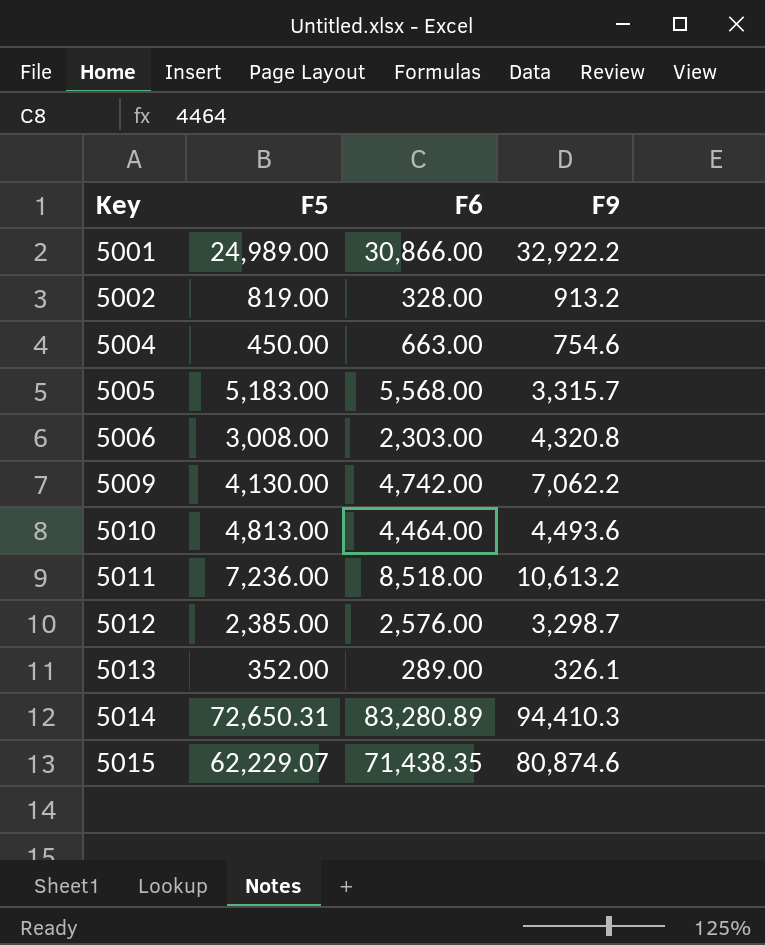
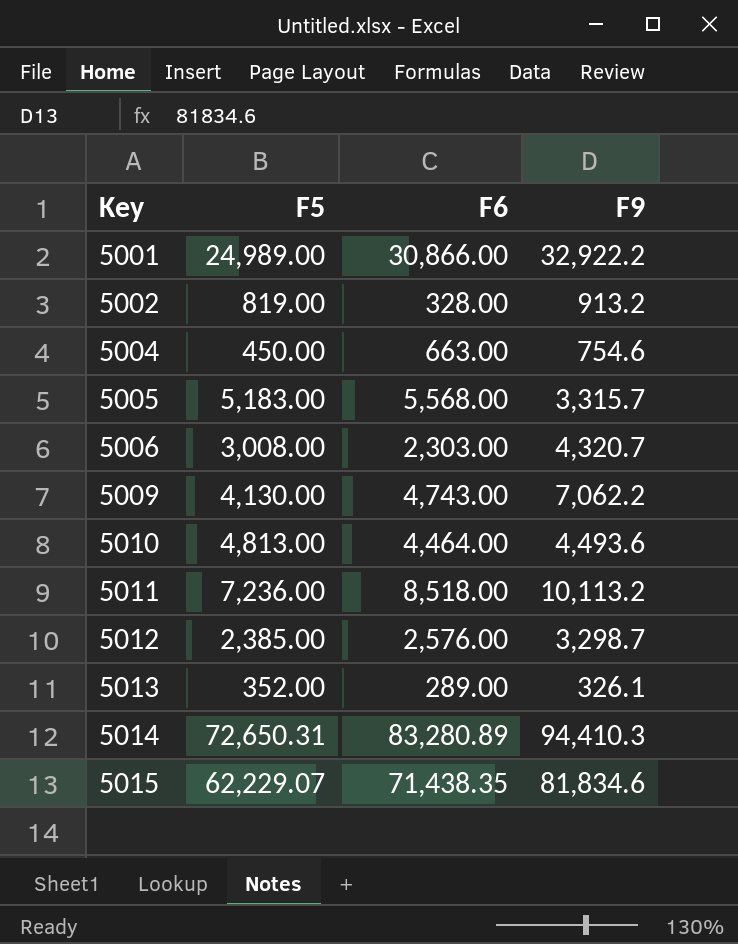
5006 | F9: 4,320.8 -> 4,320.7
5009 | F6: 4,742.00 -> 4,743.00
5011 | F9: 10,613.2 -> 10,113.2
5015 | F9: 80,874.6 -> 81,834.6

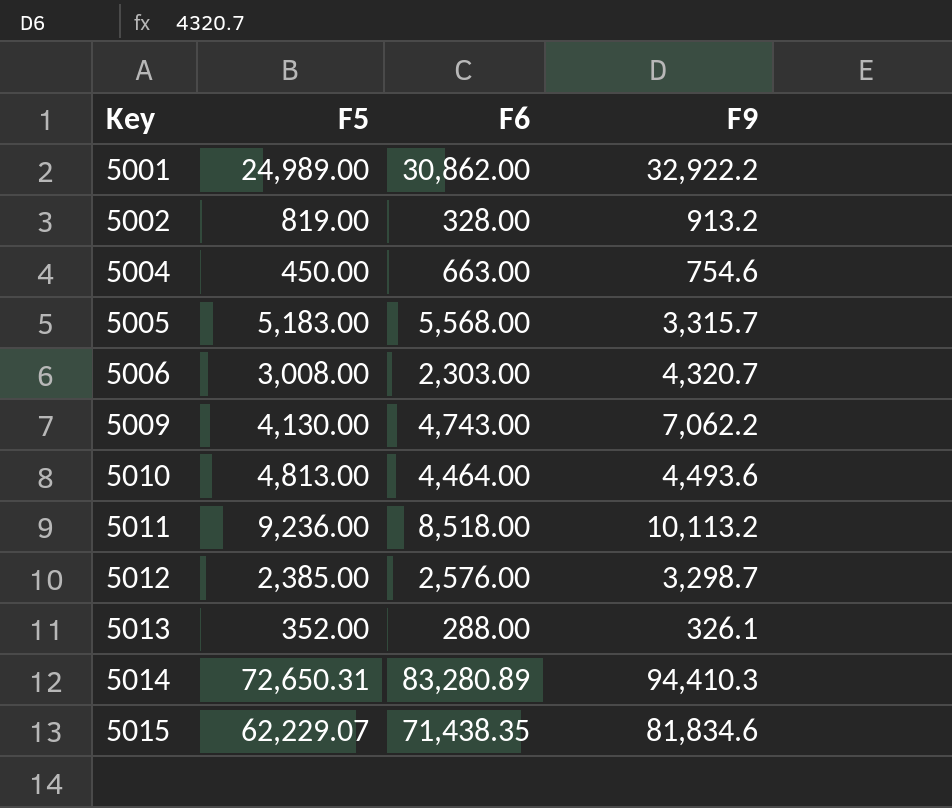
5001 | F6: 30,866.00 -> 30,862.00
5011 | F5: 7,236.00 -> 9,236.00
5013 | F6: 289.00 -> 288.00

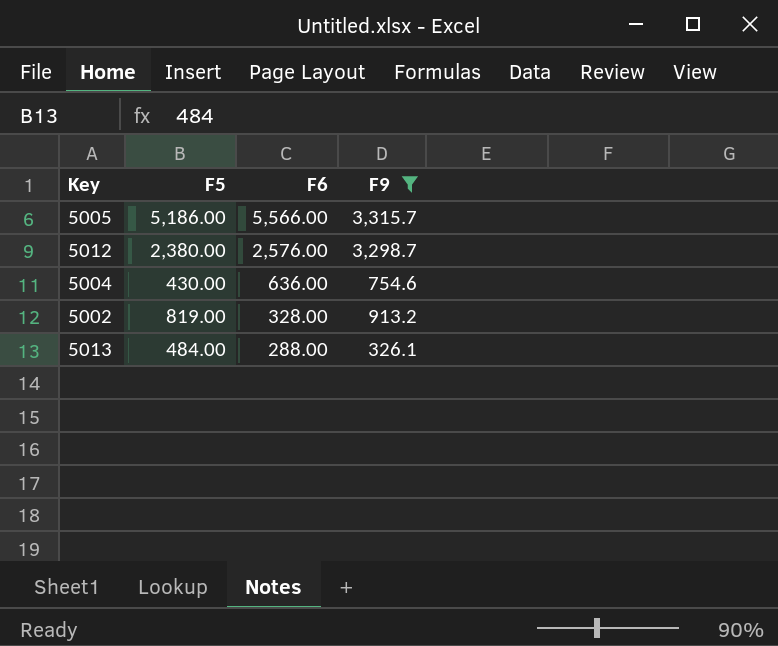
filter: none -> F9 <= 3,315.7
row order: Key ascending -> F6 descending
5005 | F5: 5,183.00 -> 5,186.00
5005 | F6: 5,568.00 -> 5,566.00
5012 | F5: 2,385.00 -> 2,380.00
5004 | F5: 450.00 -> 430.00
5004 | F6: 663.00 -> 636.00
5013 | F5: 352.00 -> 484.00

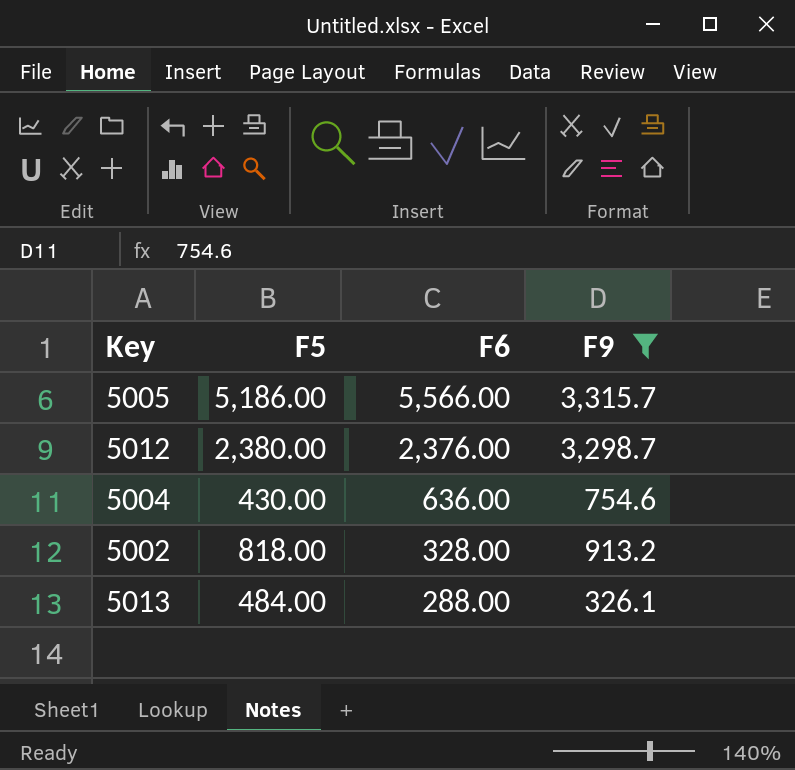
5012 | F6: 2,576.00 -> 2,376.00
5002 | F5: 819.00 -> 818.00

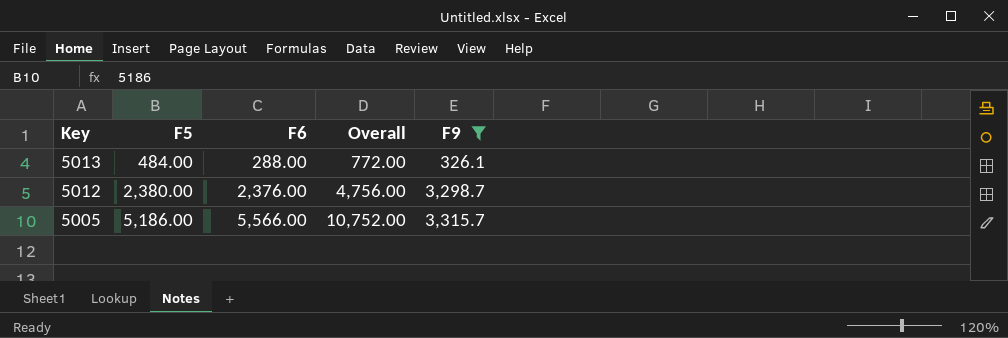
row order: F6 descending -> Key descending
column Overall | formula: none -> [F5] + [F6]
row 5004: 430.00 | 636.00 | 754.6 -> none
row 5002: 818.00 | 328.00 | 913.2 -> none

